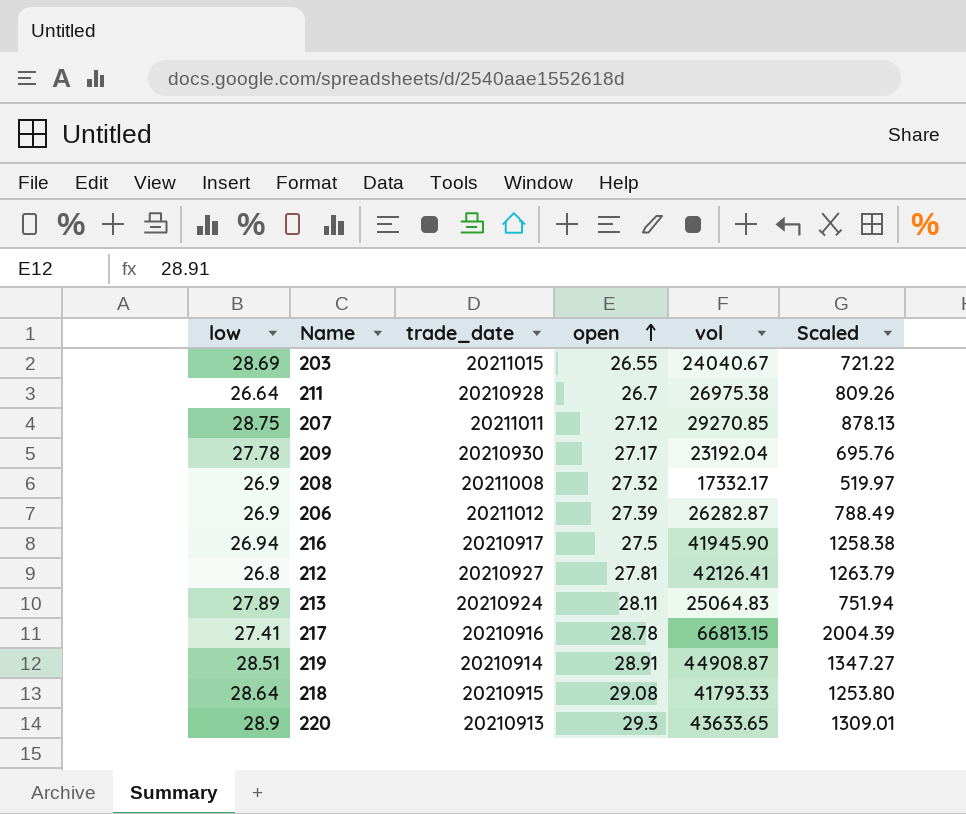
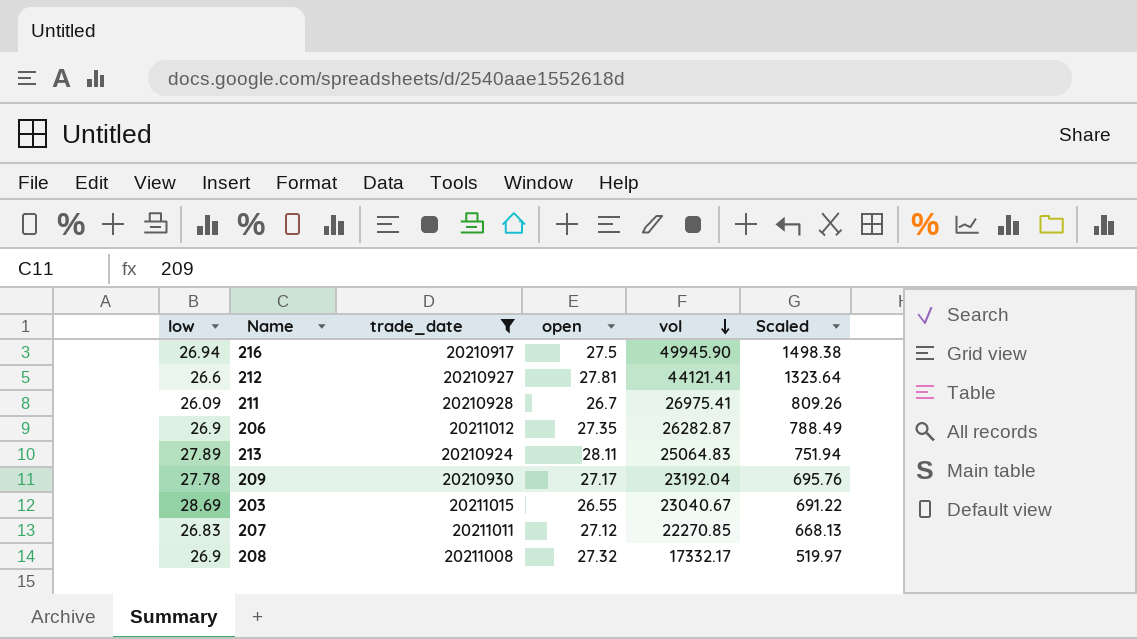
filter: none -> trade_date >= 20210917
row order: open ascending -> vol descending
216 | vol: 41945.90 -> 49945.90
216 | Scaled: 1258.38 -> 1498.38
212 | low: 26.8 -> 26.6
212 | vol: 42126.41 -> 44121.41
212 | Scaled: 1263.79 -> 1323.64
211 | low: 26.64 -> 26.09
211 | vol: 26975.38 -> 26975.41
206 | open: 27.39 -> 27.35
203 | vol: 24040.67 -> 23040.67
203 | Scaled: 721.22 -> 691.22
207 | low: 28.75 -> 26.83
207 | vol: 29270.85 -> 22270.85
207 | Scaled: 878.13 -> 668.13

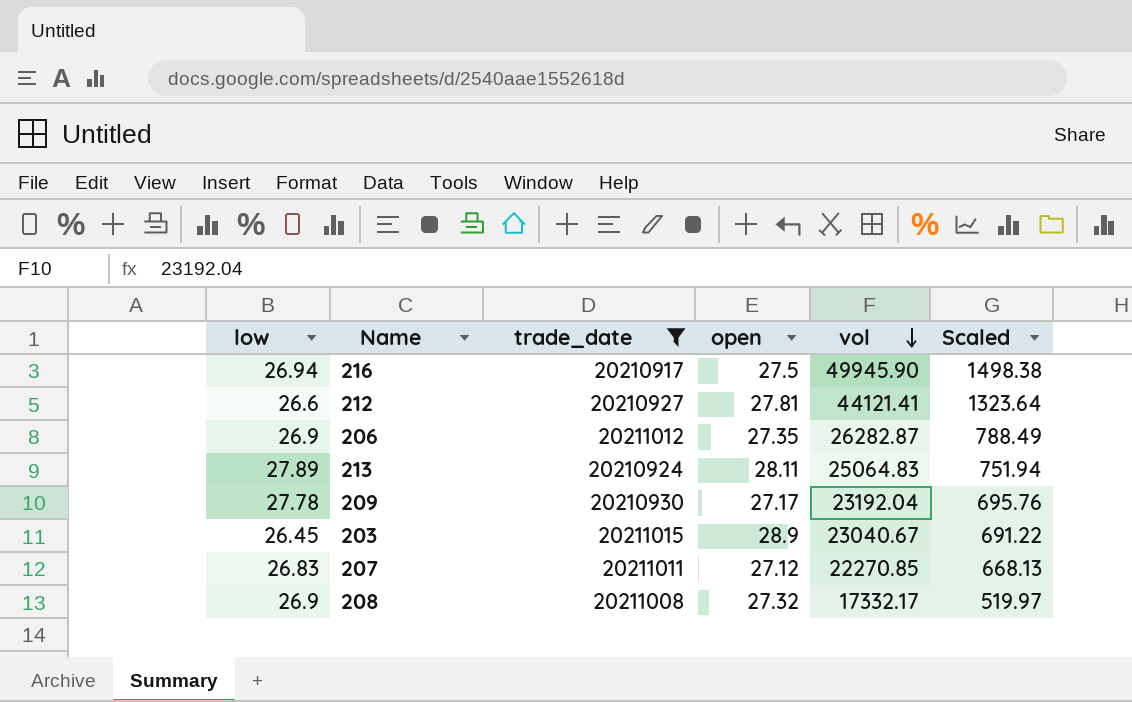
row 211: 26.09 | 20210928 | 26.7 | 26975.41 | 809.26 -> none
203 | low: 28.69 -> 26.45
203 | open: 26.55 -> 28.9

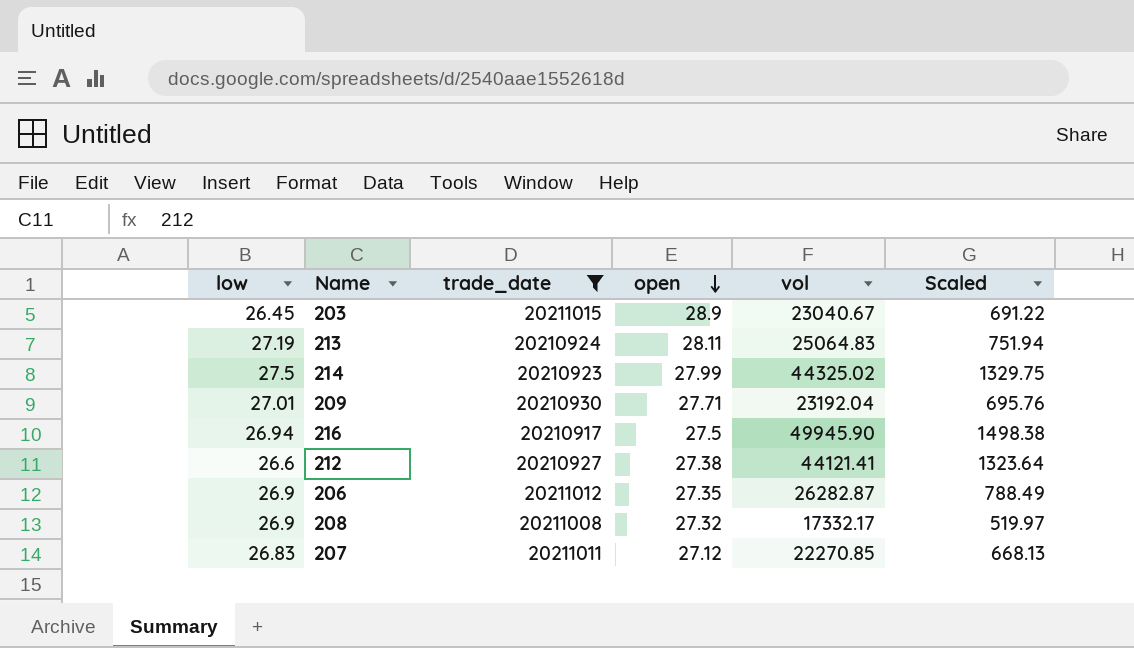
row order: vol descending -> open descending
213 | low: 27.89 -> 27.19
row 214: none -> 27.5 | 20210923 | 27.99 | 44325.02 | 1329.75
209 | low: 27.78 -> 27.01
209 | open: 27.17 -> 27.71
212 | open: 27.81 -> 27.38

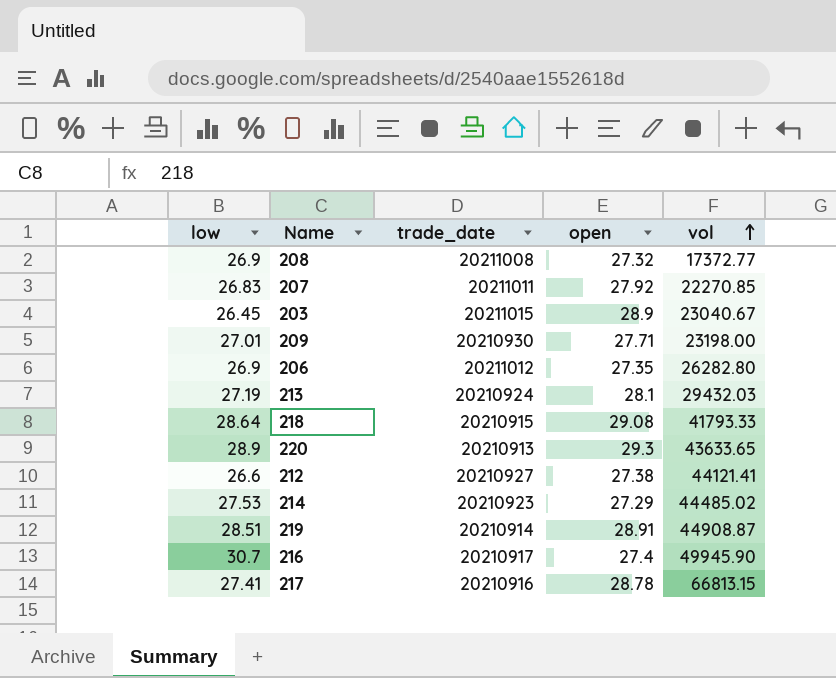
filter: trade_date >= 20210917 -> none
row order: open descending -> vol ascending
column Scaled | formula: [vol] * 0.03 -> none
208 | vol: 17332.17 -> 17372.77
207 | open: 27.12 -> 27.92
209 | vol: 23192.04 -> 23198.00
206 | vol: 26282.87 -> 26282.80
213 | open: 28.11 -> 28.1
213 | vol: 25064.83 -> 29432.03
214 | low: 27.5 -> 27.53
214 | open: 27.99 -> 27.29
214 | vol: 44325.02 -> 44485.02
216 | low: 26.94 -> 30.7
216 | open: 27.5 -> 27.4

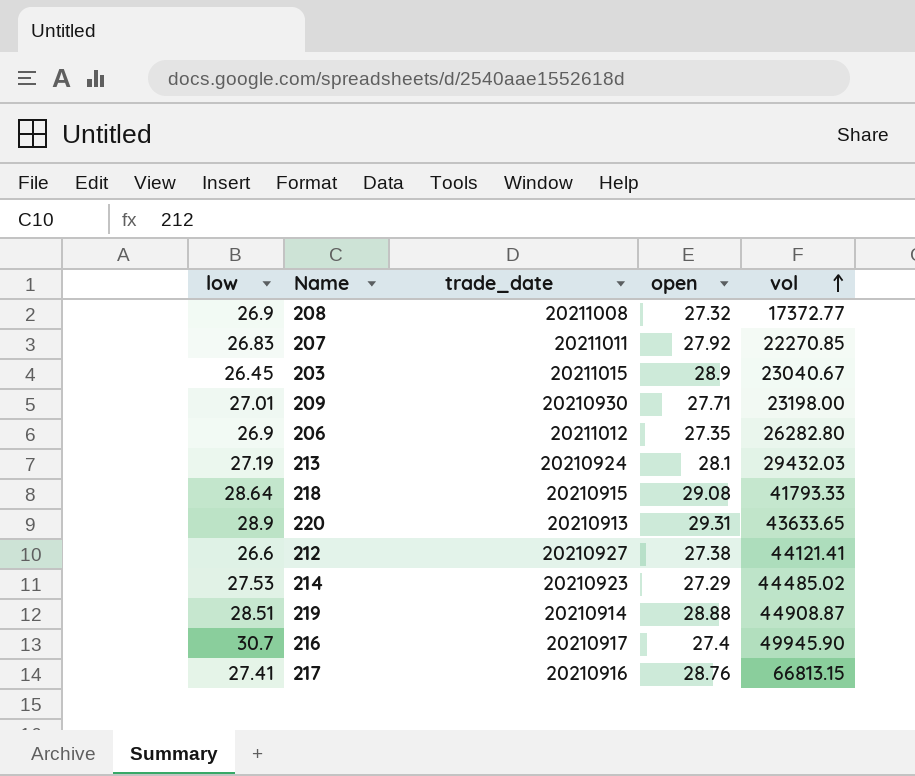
220 | open: 29.3 -> 29.31
219 | open: 28.91 -> 28.88
217 | open: 28.78 -> 28.76

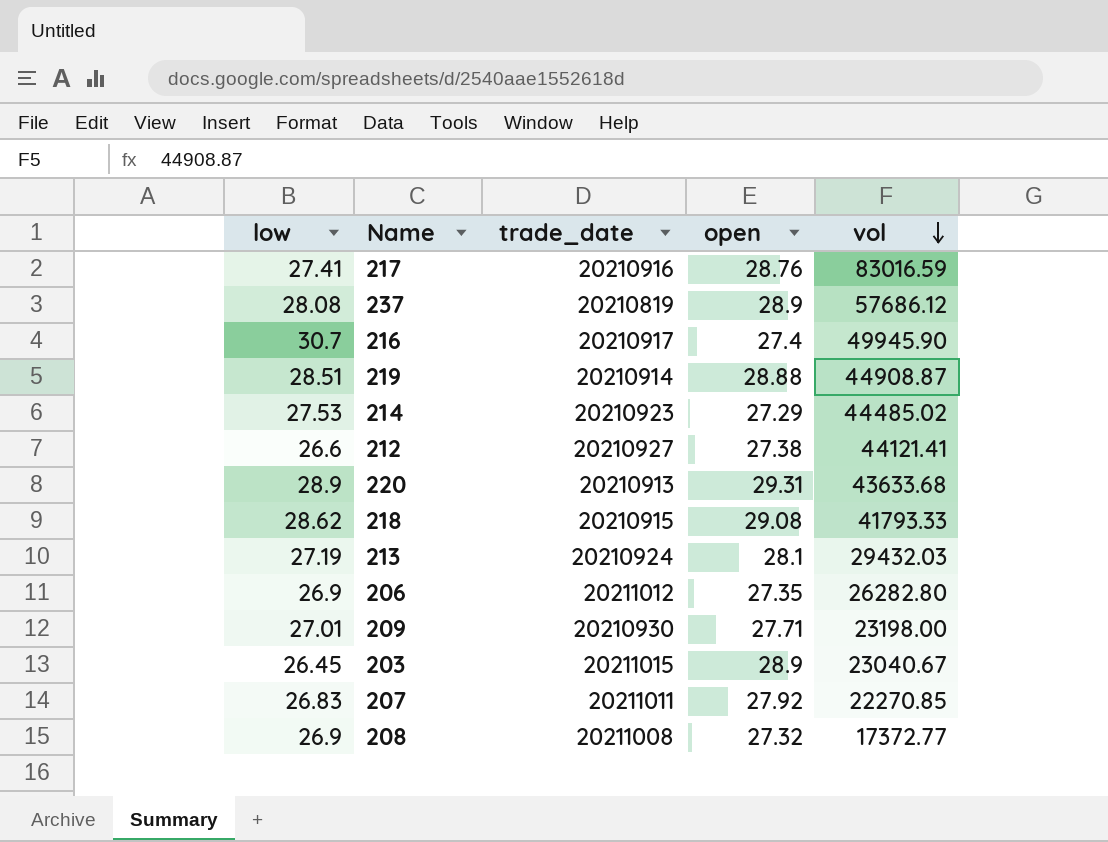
row order: vol ascending -> vol descending
217 | vol: 66813.15 -> 83016.59
row 237: none -> 28.08 | 20210819 | 28.9 | 57686.12
220 | vol: 43633.65 -> 43633.68
218 | low: 28.64 -> 28.62

